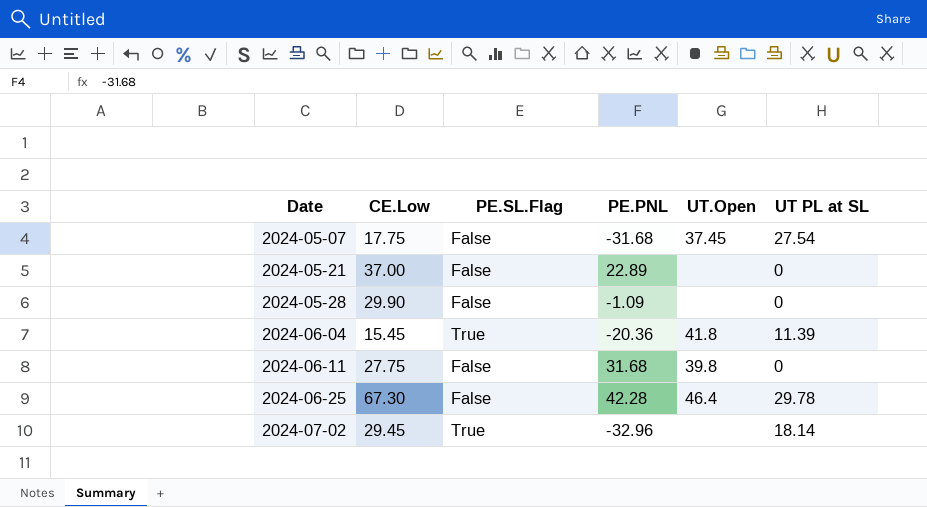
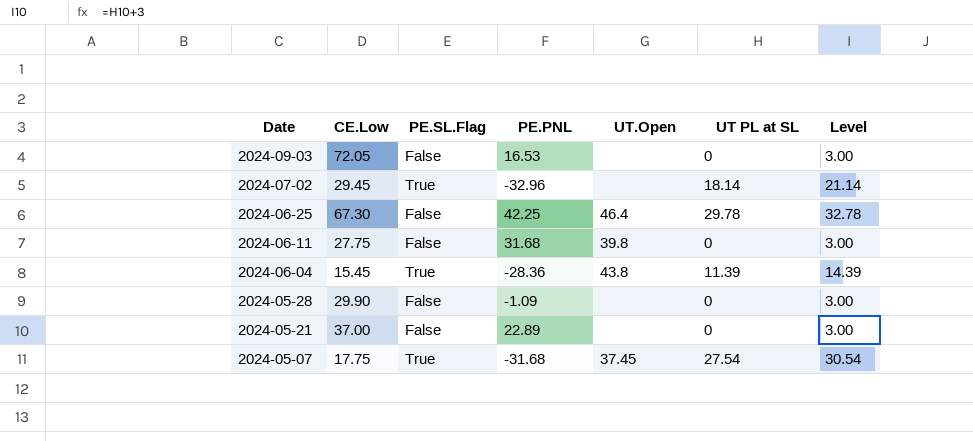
row order: Date ascending -> Date descending
column Level | formula: none -> [UT PL at SL] + 3
row 2024-09-03: none -> 72.05 | False | 16.53 | none | 0 | 3.00
2024-06-25 | PE.PNL: 42.28 -> 42.25
2024-06-04 | PE.PNL: -20.36 -> -28.36
2024-06-04 | UT.Open: 41.8 -> 43.8
2024-05-07 | PE.SL.Flag: False -> True

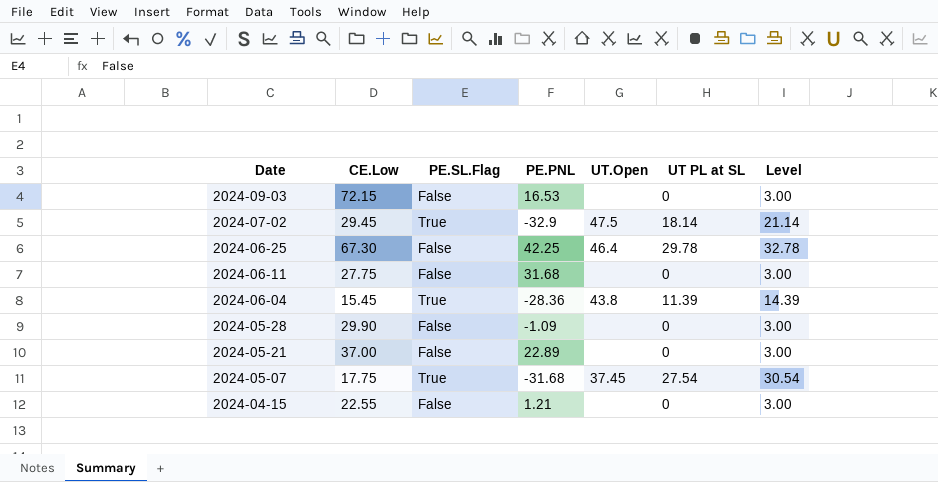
2024-09-03 | CE.Low: 72.05 -> 72.15
2024-07-02 | PE.PNL: -32.96 -> -32.9
2024-07-02 | UT.Open: none -> 47.5
2024-06-11 | UT.Open: 39.8 -> none
row 2024-04-15: none -> 22.55 | False | 1.21 | none | 0 | 3.00

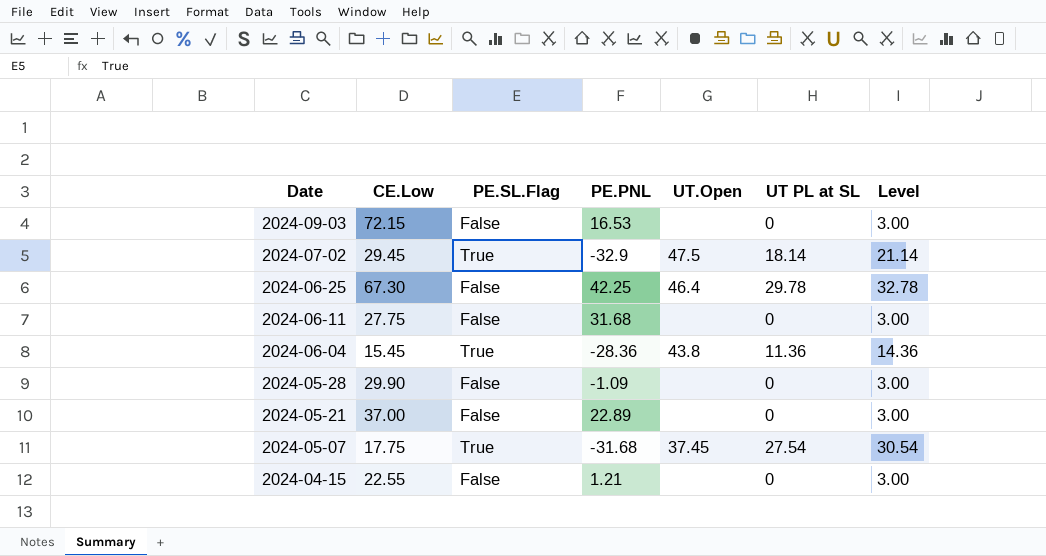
2024-06-04 | UT PL at SL: 11.39 -> 11.36
2024-06-04 | Level: 14.39 -> 14.36

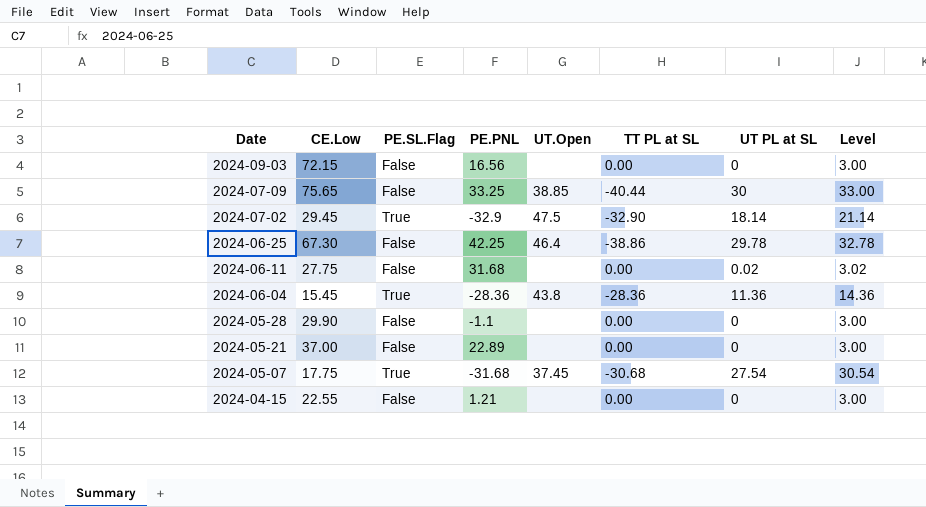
column TT PL at SL | position: none -> 6
2024-09-03 | PE.PNL: 16.53 -> 16.56
row 2024-07-09: none -> 75.65 | False | 33.25 | 38.85 | -40.44 | 30 | 33.00
2024-06-11 | UT PL at SL: 0 -> 0.02
2024-06-11 | Level: 3.00 -> 3.02
2024-05-28 | PE.PNL: -1.09 -> -1.1

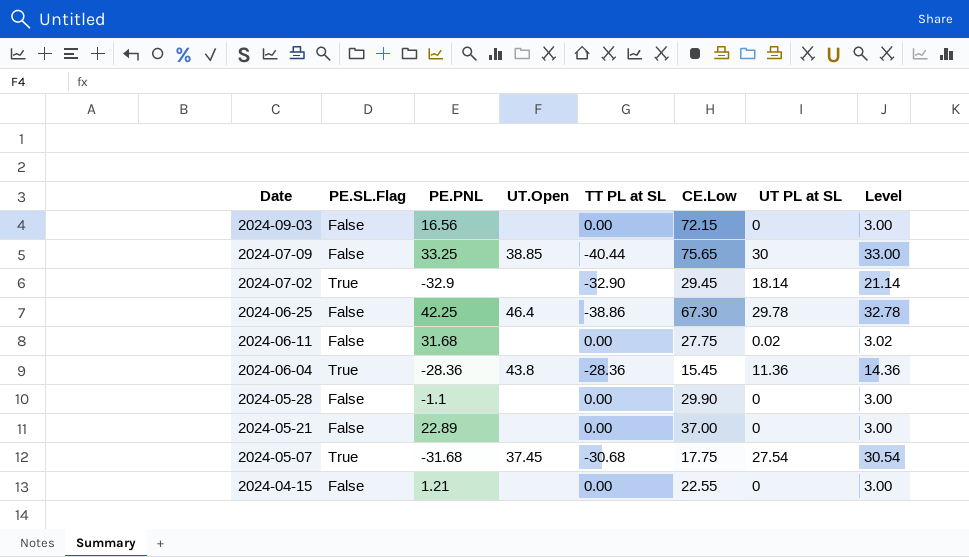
column CE.Low | position: 2 -> 6
2024-07-02 | UT.Open: 47.5 -> none

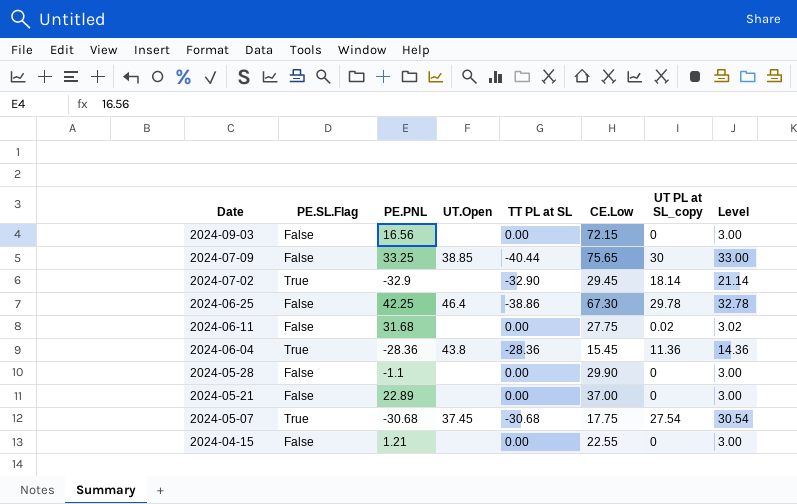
column name: UT PL at SL -> UT PL at SL_copy
2024-05-07 | PE.PNL: -31.68 -> -30.68

